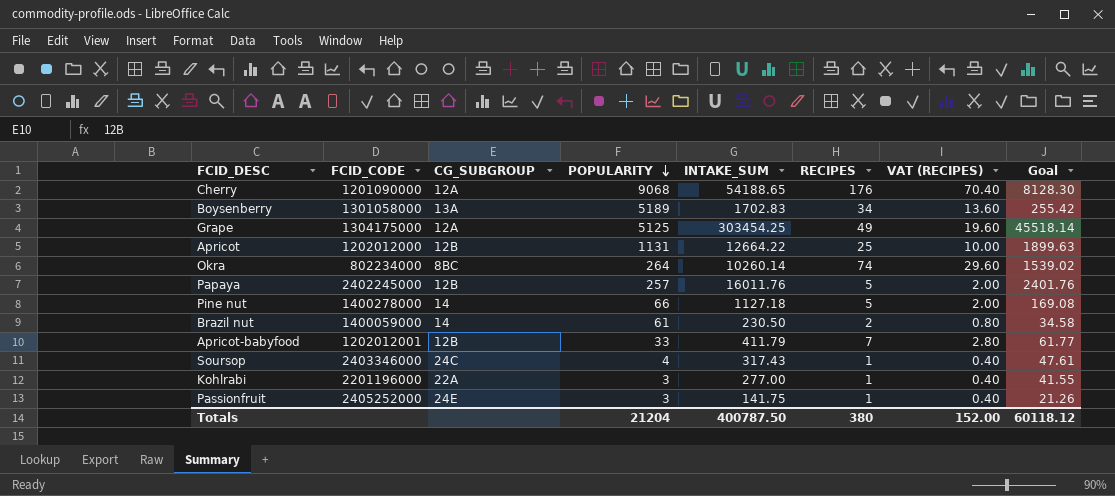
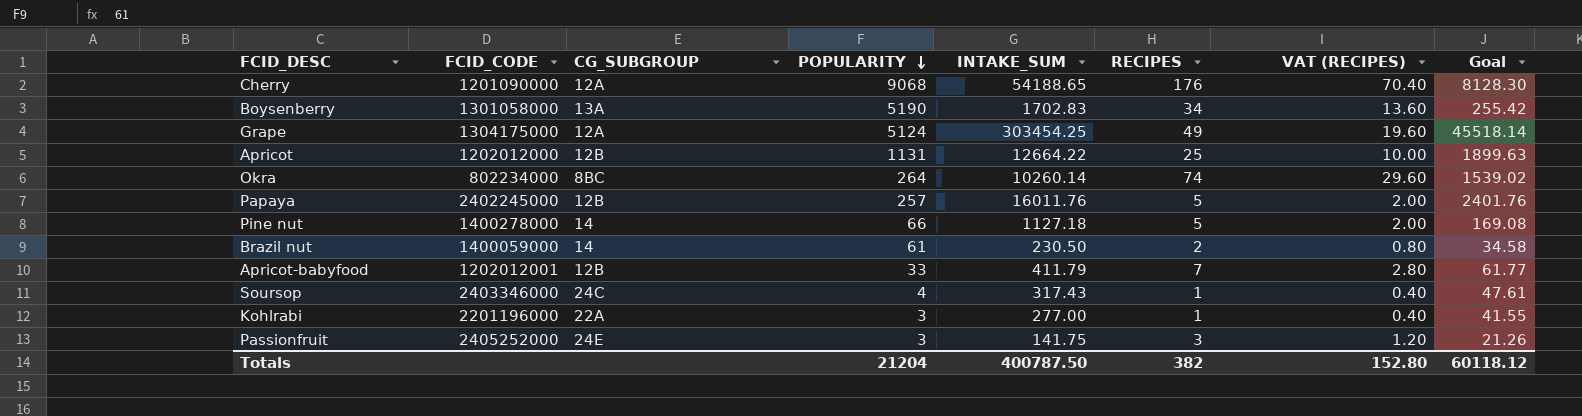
Boysenberry | POPULARITY: 5189 -> 5190
Grape | POPULARITY: 5125 -> 5124
Passionfruit | RECIPES: 1 -> 3
Passionfruit | VAT (RECIPES): 0.40 -> 1.20
Totals | RECIPES: 380 -> 382
Totals | VAT (RECIPES): 152.00 -> 152.80

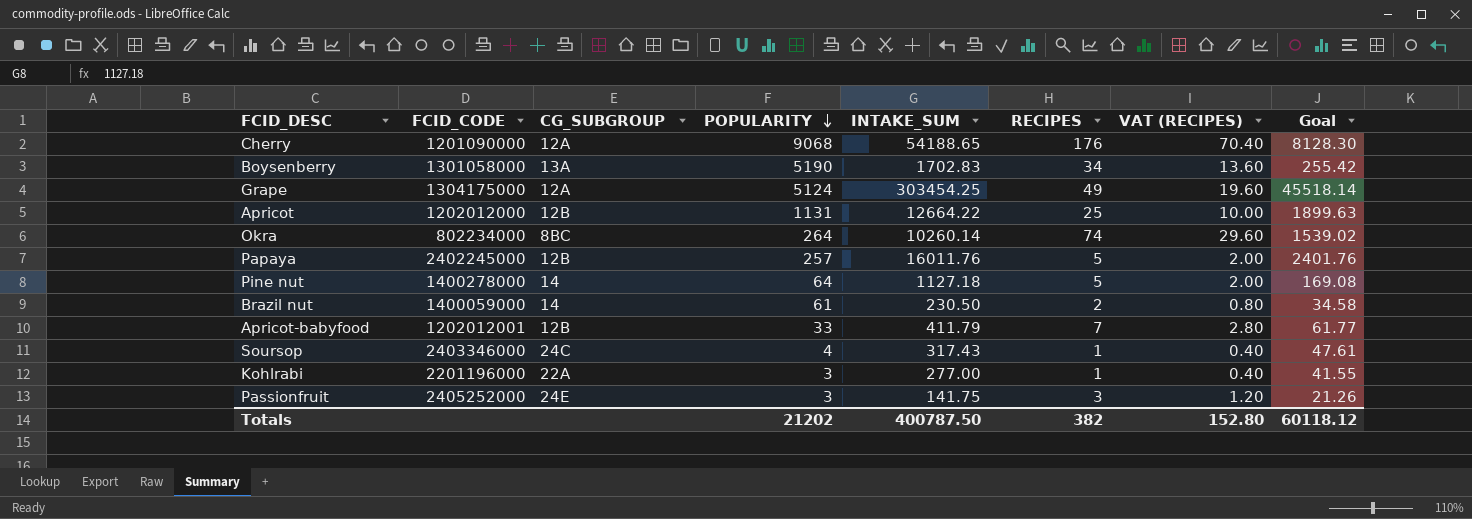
Pine nut | POPULARITY: 66 -> 64
Totals | POPULARITY: 21204 -> 21202

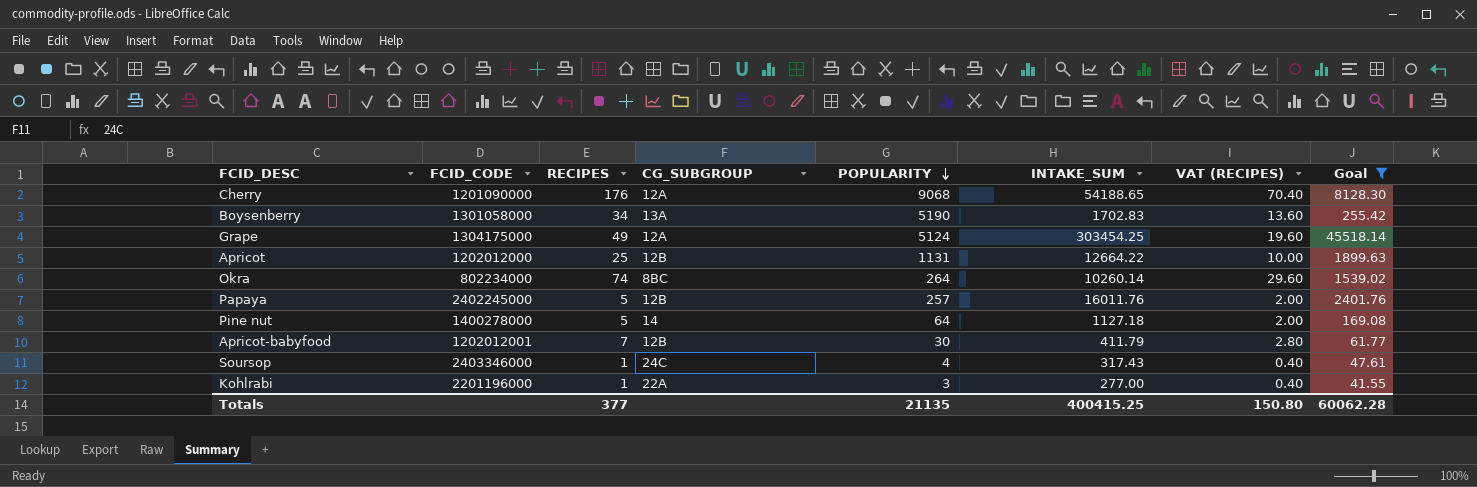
filter: none -> Goal >= 41.55
column RECIPES | position: 6 -> 3
Apricot-babyfood | POPULARITY: 33 -> 30
Totals | RECIPES: 382 -> 377
Totals | POPULARITY: 21202 -> 21135
Totals | INTAKE_SUM: 400787.50 -> 400415.25
Totals | VAT (RECIPES): 152.80 -> 150.80
Totals | Goal: 60118.12 -> 60062.28

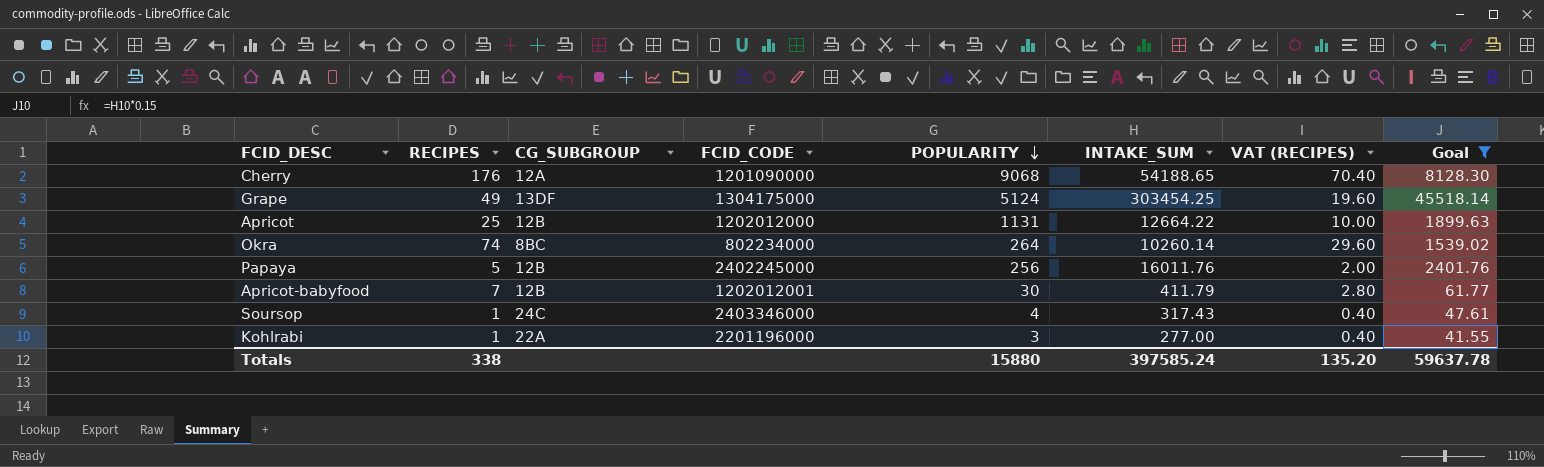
column FCID_CODE | position: 2 -> 4
row Boysenberry: 1301058000 | 34 | 13A | 5190 | 1702.83 | 13.60 | 255.42 -> none
row Pine nut: 1400278000 | 5 | 14 | 64 | 1127.18 | 2.00 | 169.08 -> none
Grape | CG_SUBGROUP: 12A -> 13DF
Papaya | POPULARITY: 257 -> 256
Totals | RECIPES: 377 -> 338
Totals | POPULARITY: 21135 -> 15880
Totals | INTAKE_SUM: 400415.25 -> 397585.24
Totals | VAT (RECIPES): 150.80 -> 135.20
Totals | Goal: 60062.28 -> 59637.78

